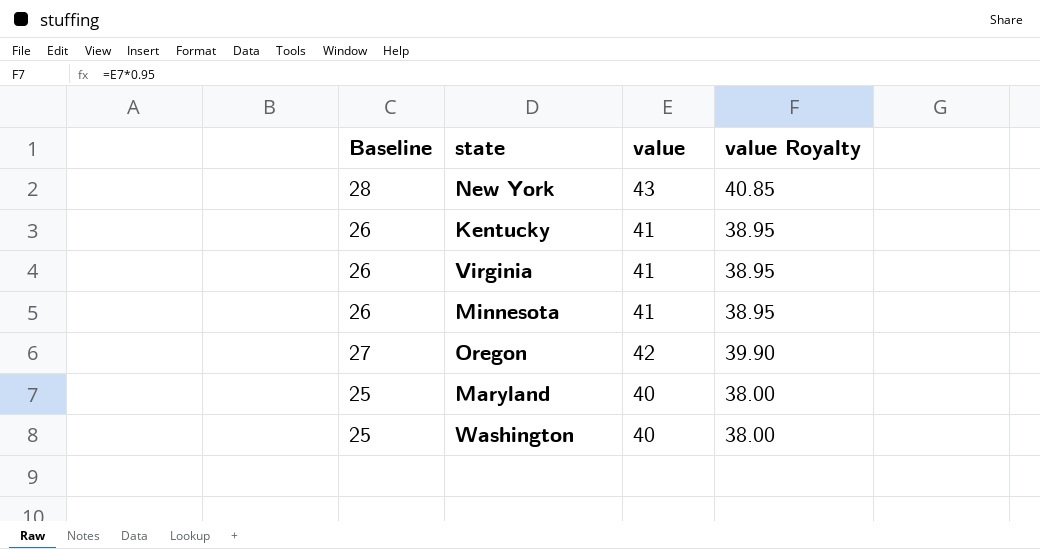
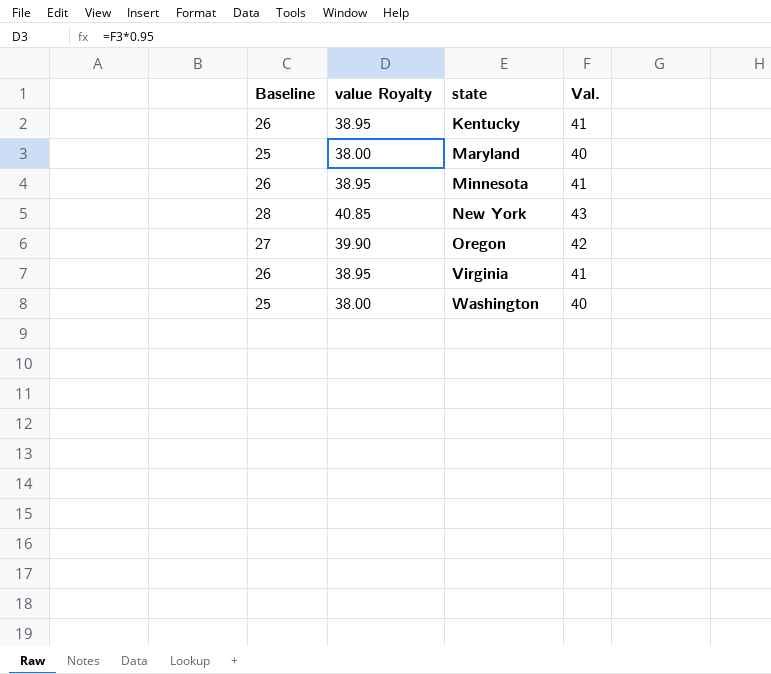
row order: none -> state ascending
column value Royalty | position: 4 -> 2
column name: value -> Val.

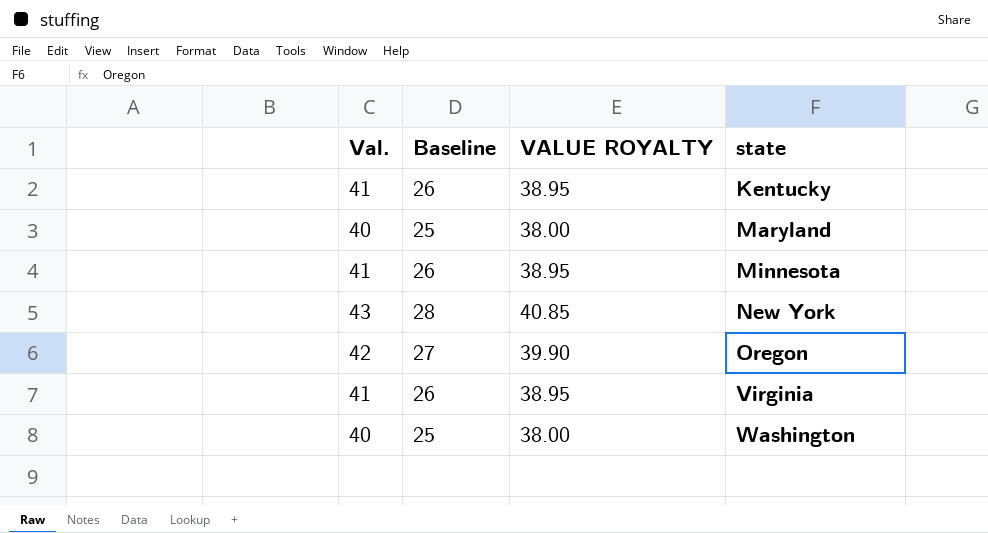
column Val. | position: 4 -> 1
column name: value Royalty -> VALUE ROYALTY

